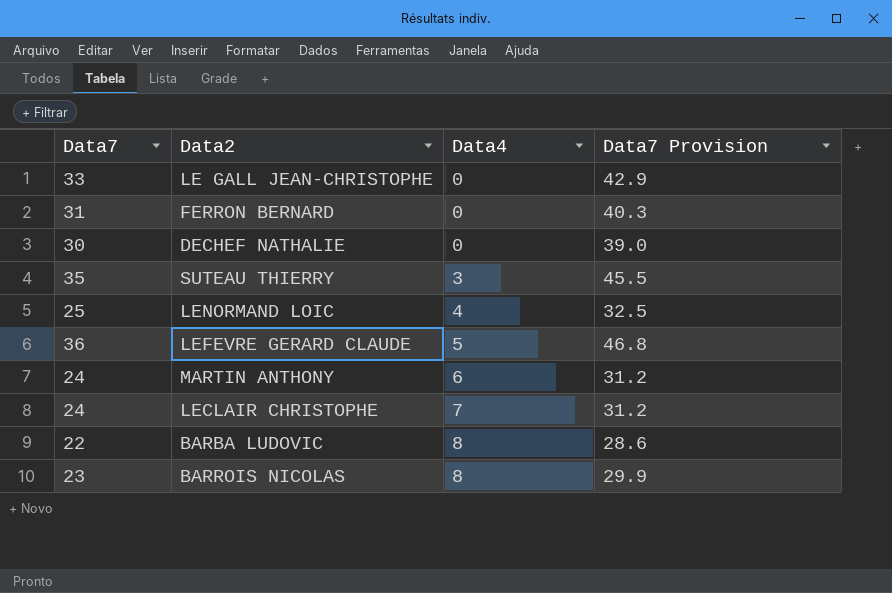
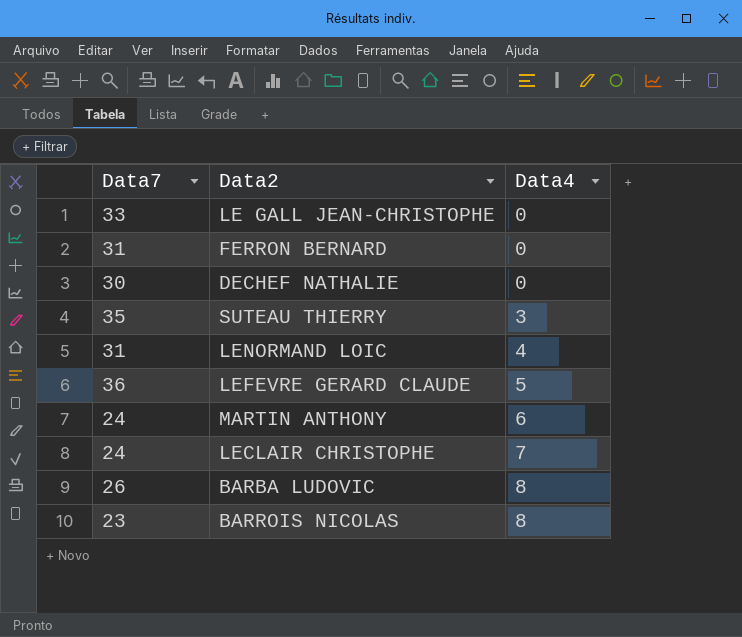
column Data7 Provision | formula: [Data7] * 1.3 -> none
LENORMAND LOIC | Data7: 25 -> 31
BARBA LUDOVIC | Data7: 22 -> 26

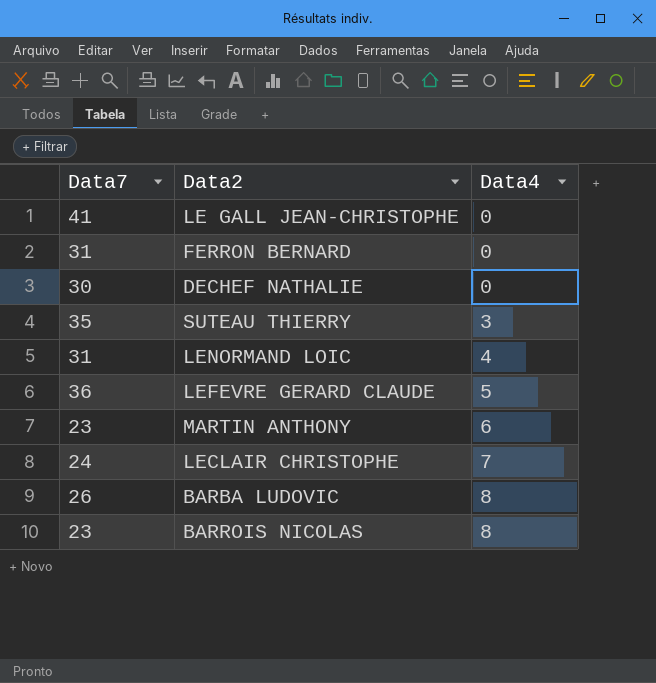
LE GALL JEAN-CHRISTOPHE | Data7: 33 -> 41
MARTIN ANTHONY | Data7: 24 -> 23

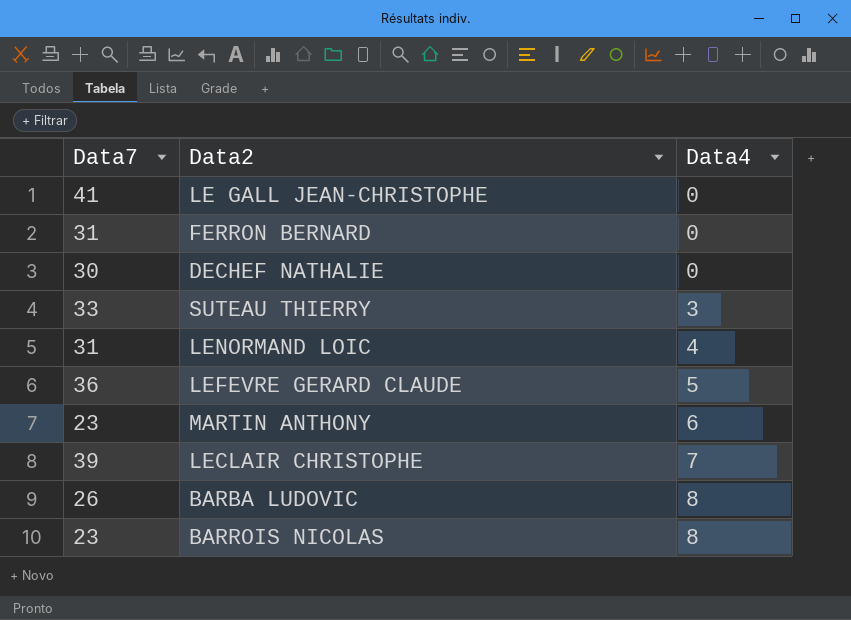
SUTEAU THIERRY | Data7: 35 -> 33
LECLAIR CHRISTOPHE | Data7: 24 -> 39

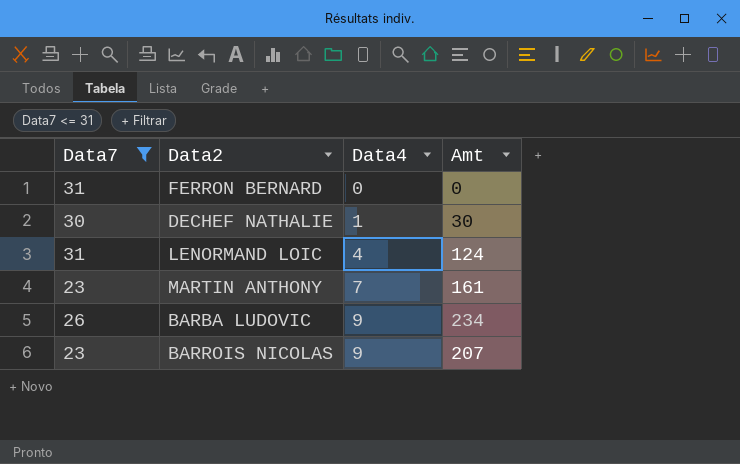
filter: none -> Data7 <= 31
column Amt | formula: none -> [Data7] * [Data4]
DECHEF NATHALIE | Data4: 0 -> 1
MARTIN ANTHONY | Data4: 6 -> 7
BARBA LUDOVIC | Data4: 8 -> 9
BARROIS NICOLAS | Data4: 8 -> 9

